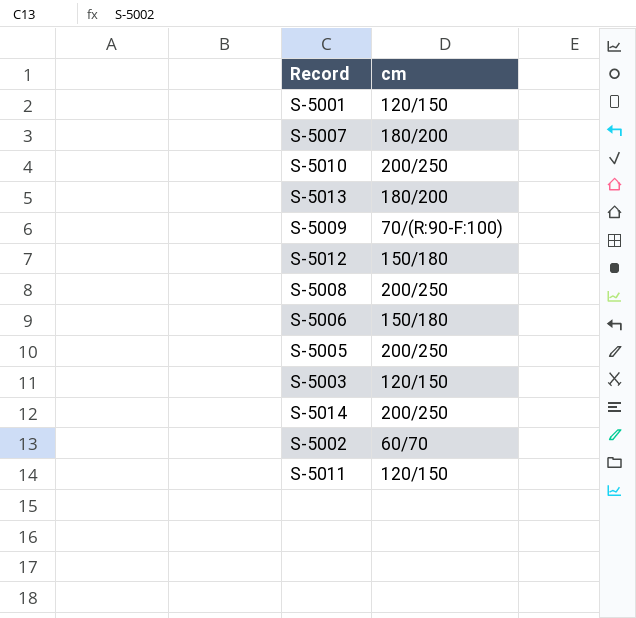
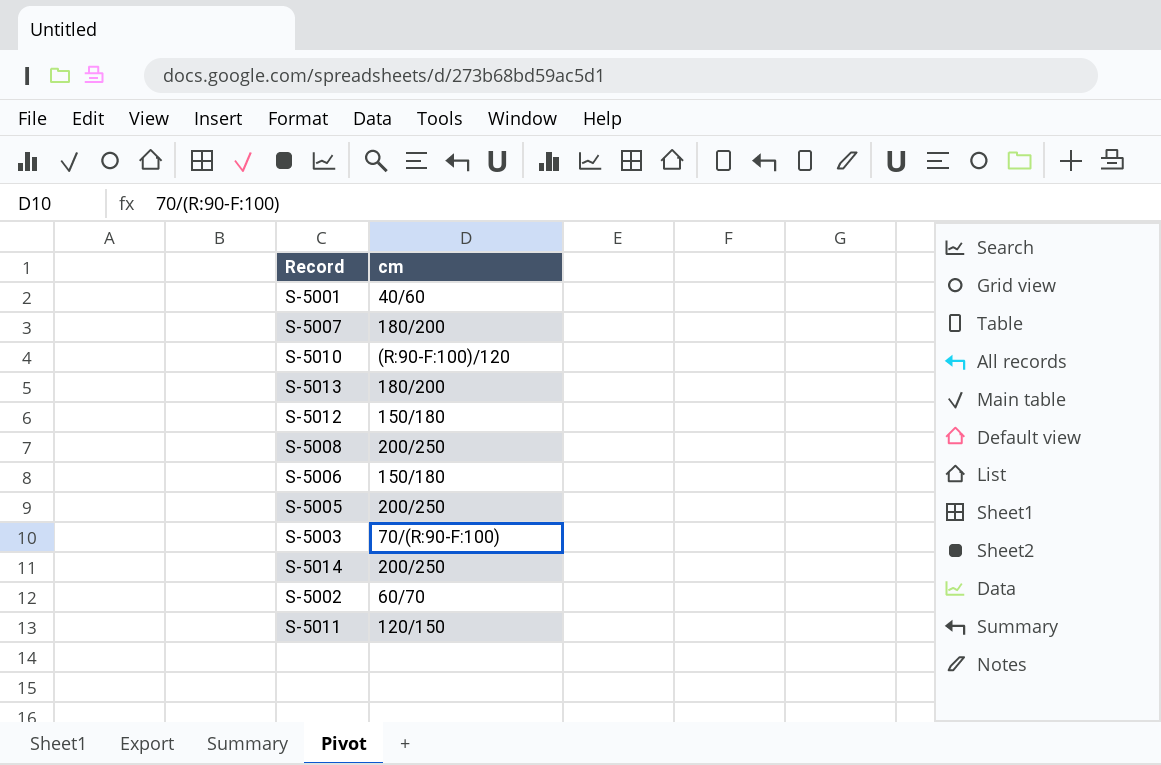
row S-5009: 70/(R:90-F:100) -> none
S-5001 | cm: 120/150 -> 40/60
S-5010 | cm: 200/250 -> (R:90-F:100)/120
S-5003 | cm: 120/150 -> 70/(R:90-F:100)

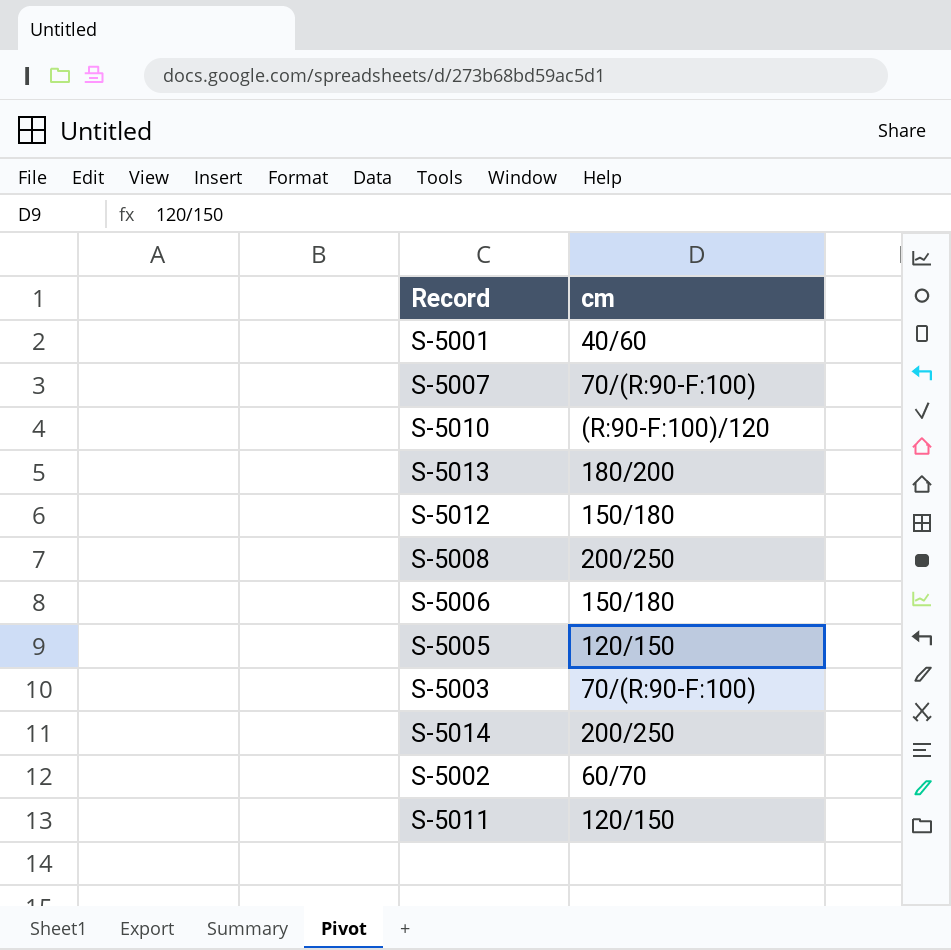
S-5007 | cm: 180/200 -> 70/(R:90-F:100)
S-5005 | cm: 200/250 -> 120/150

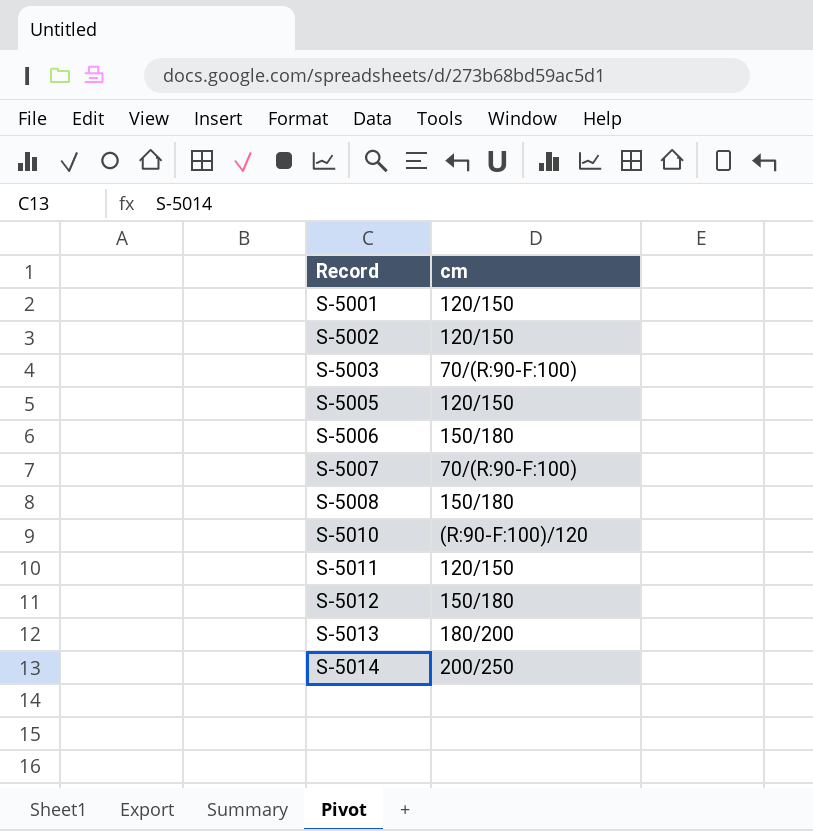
row order: none -> Record ascending
S-5001 | cm: 40/60 -> 120/150
S-5002 | cm: 60/70 -> 120/150
S-5008 | cm: 200/250 -> 150/180

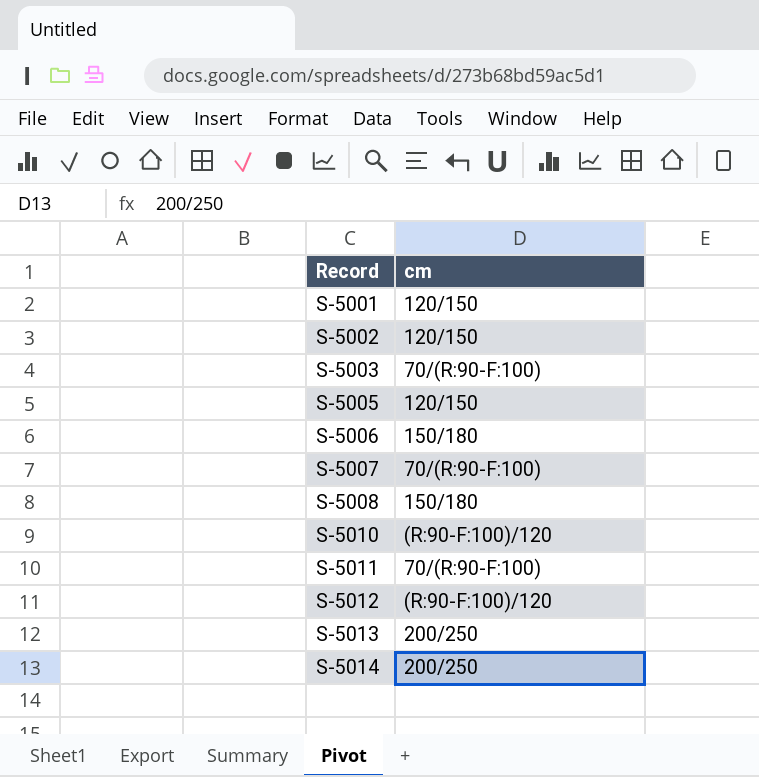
S-5011 | cm: 120/150 -> 70/(R:90-F:100)
S-5012 | cm: 150/180 -> (R:90-F:100)/120
S-5013 | cm: 180/200 -> 200/250

